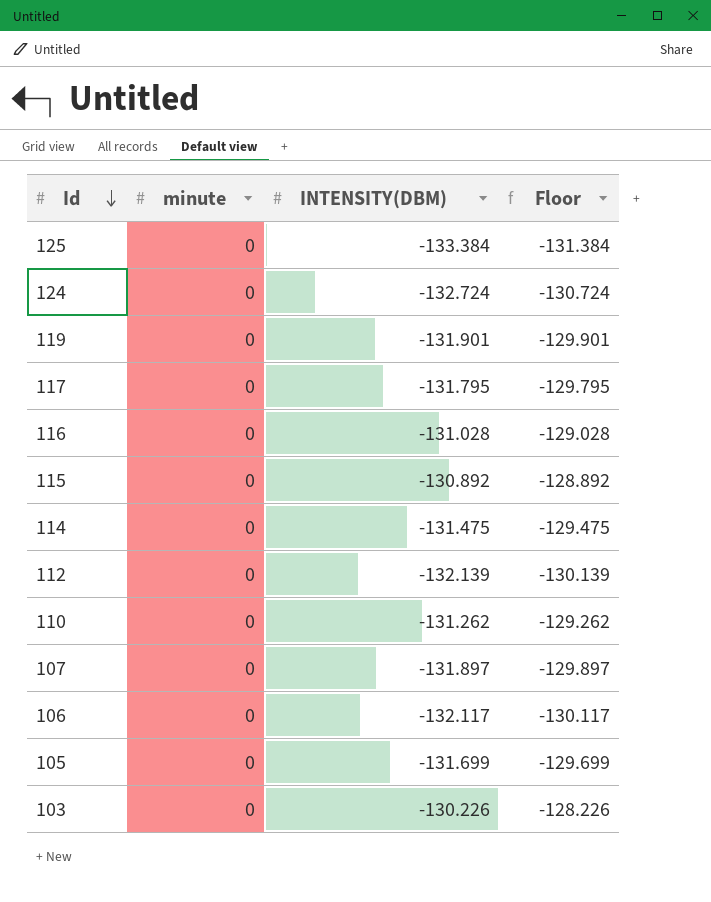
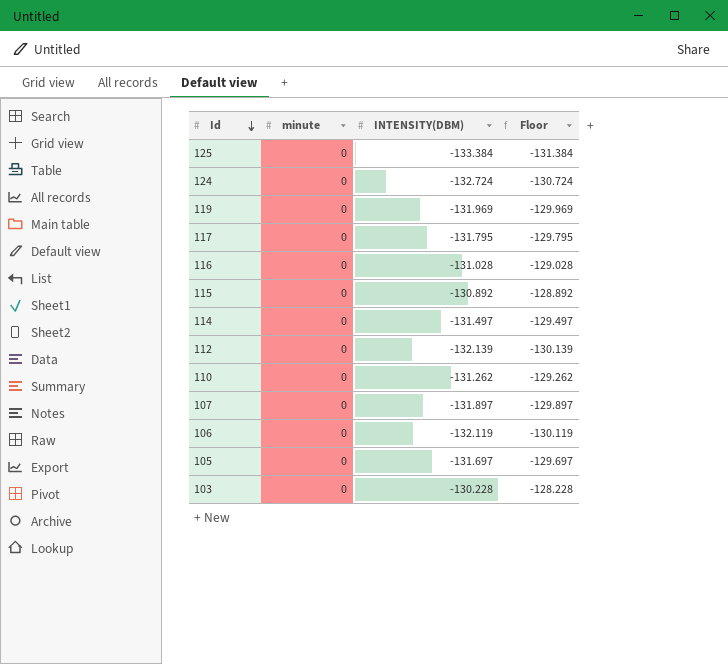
119 | INTENSITY(DBM): -131.901 -> -131.969
119 | Floor: -129.901 -> -129.969
114 | INTENSITY(DBM): -131.475 -> -131.497
114 | Floor: -129.475 -> -129.497
106 | INTENSITY(DBM): -132.117 -> -132.119
106 | Floor: -130.117 -> -130.119
105 | INTENSITY(DBM): -131.699 -> -131.697
105 | Floor: -129.699 -> -129.697
103 | INTENSITY(DBM): -130.226 -> -130.228
103 | Floor: -128.226 -> -128.228

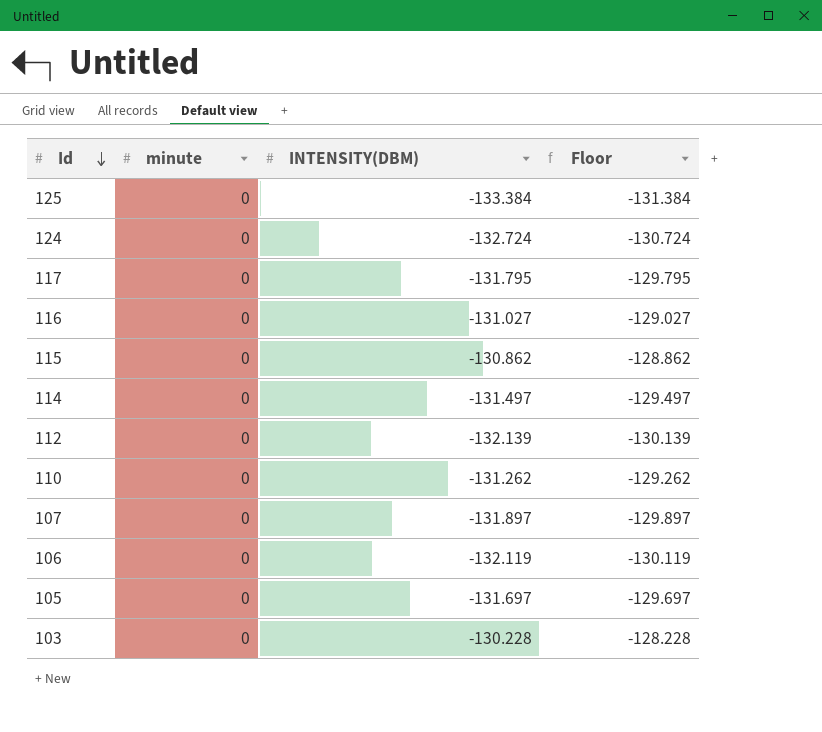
row 119: 0 | -131.969 | -129.969 -> none
116 | INTENSITY(DBM): -131.028 -> -131.027
116 | Floor: -129.028 -> -129.027
115 | INTENSITY(DBM): -130.892 -> -130.862
115 | Floor: -128.892 -> -128.862

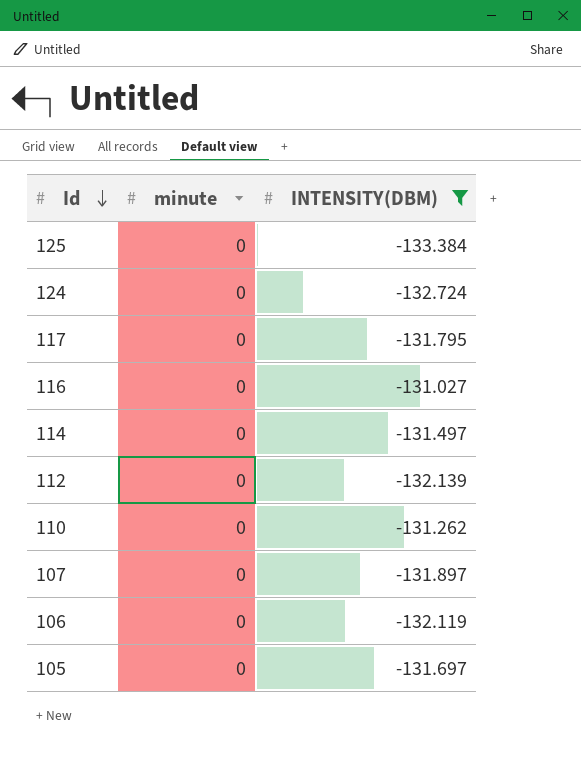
filter: none -> INTENSITY(DBM) <= -131.027
column Floor | formula: [INTENSITY(DBM)] + 2 -> none

